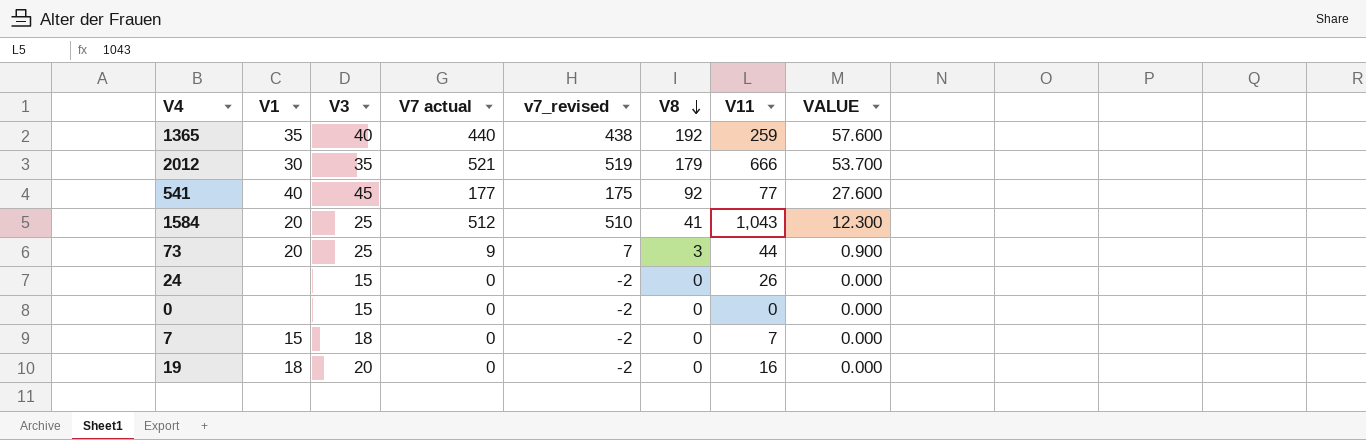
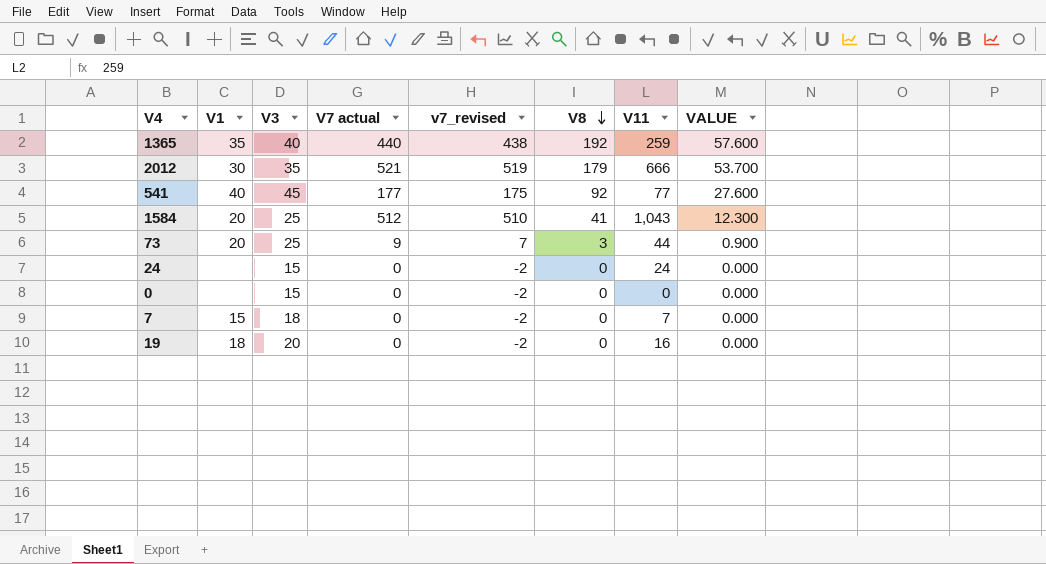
24 | V11: 26 -> 24

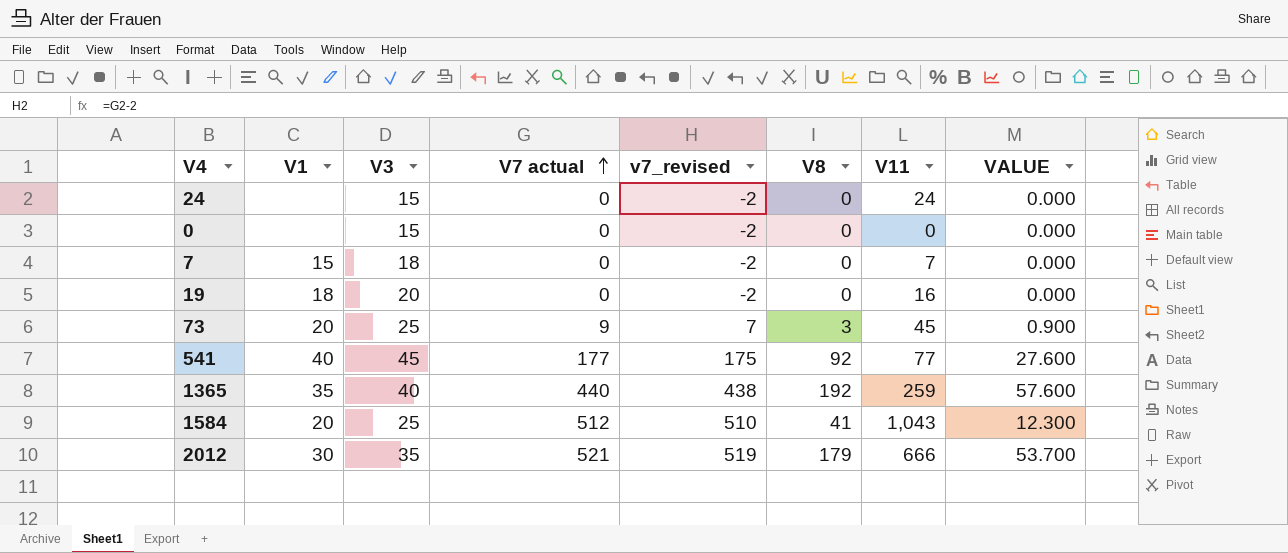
row order: V8 descending -> V7 actual ascending
73 | V11: 44 -> 45

